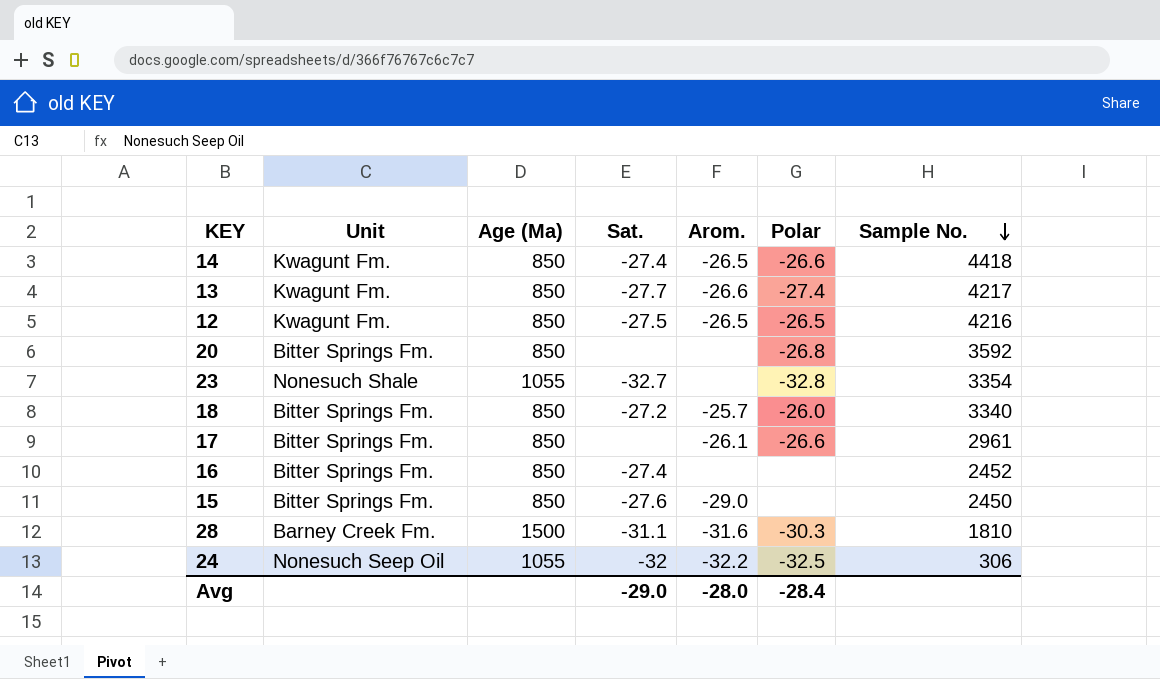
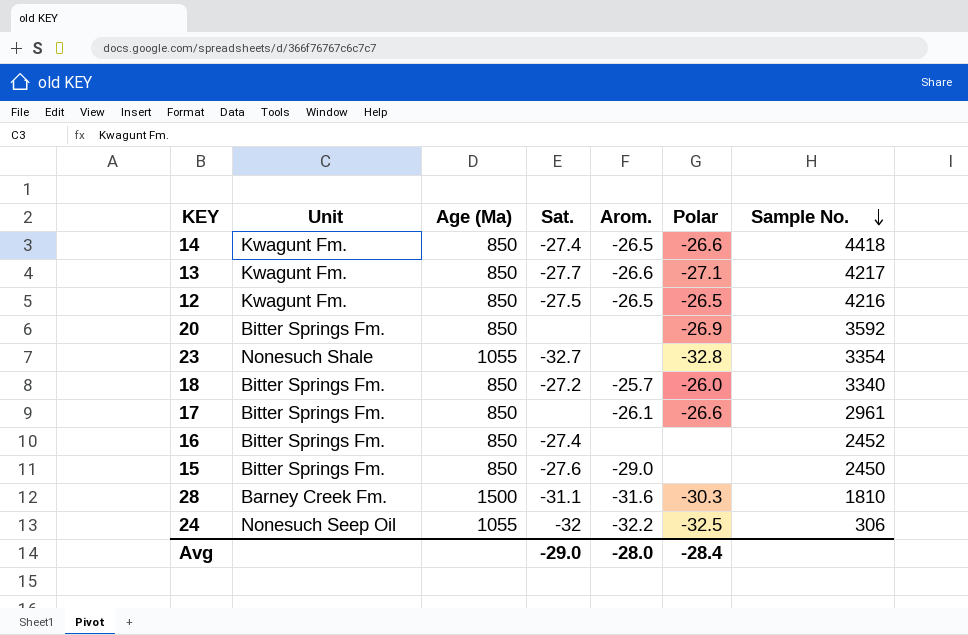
13 | Polar: -27.4 -> -27.1
20 | Polar: -26.8 -> -26.9

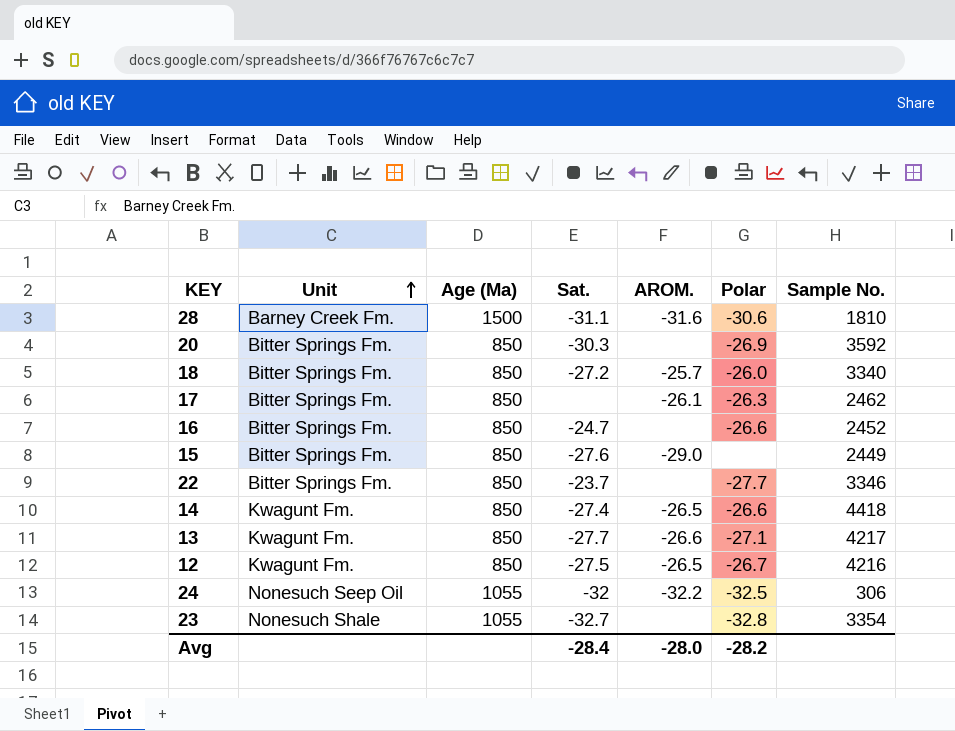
row order: Sample No. descending -> Unit ascending
column name: Arom. -> AROM.
28 | Polar: -30.3 -> -30.6
20 | Sat.: none -> -30.3
17 | Polar: -26.6 -> -26.3
17 | Sample No.: 2961 -> 2462
16 | Sat.: -27.4 -> -24.7
16 | Polar: none -> -26.6
15 | Sample No.: 2450 -> 2449
row 22: none -> Bitter Springs Fm. | 850 | -23.7 | none | -27.7 | 3346
12 | Polar: -26.5 -> -26.7
Avg | Sat.: -29.0 -> -28.4
Avg | Polar: -28.4 -> -28.2

